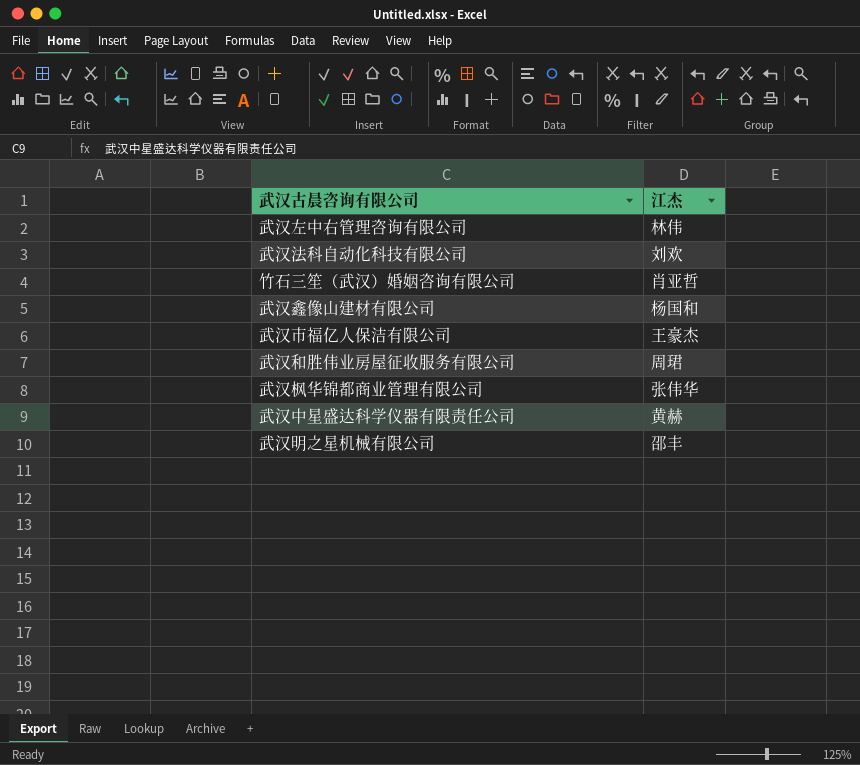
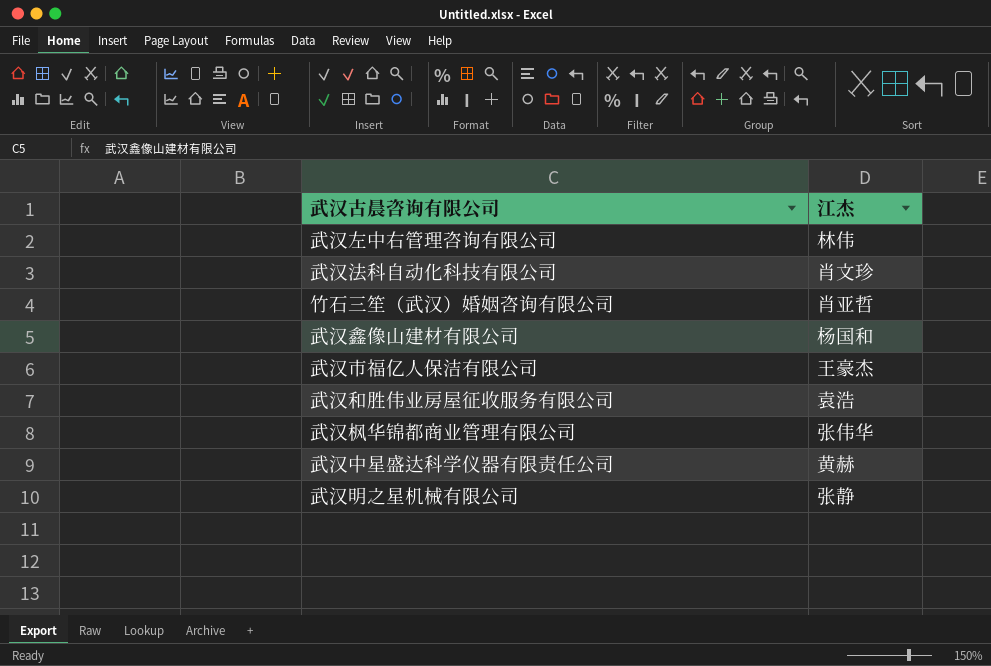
武汉法科自动化科技有限公司 | 江杰: 刘欢 -> 肖文珍
武汉和胜伟业房屋征收服务有限公司 | 江杰: 周珺 -> 袁浩
武汉明之星机械有限公司 | 江杰: 邵丰 -> 张静

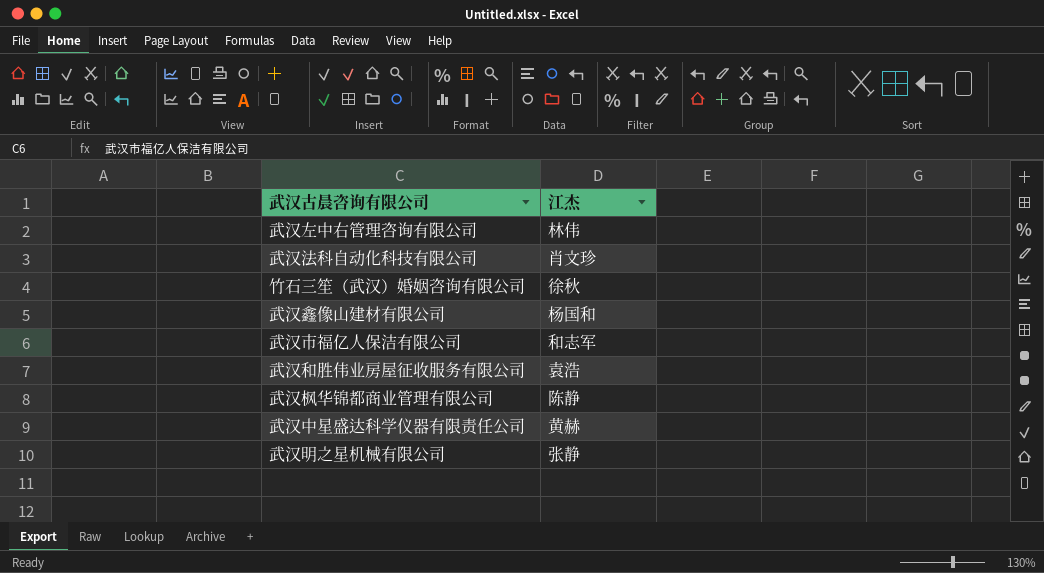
竹石三笙（武汉）婚姻咨询有限公司 | 江杰: 肖亚哲 -> 徐秋
武汉市福亿人保洁有限公司 | 江杰: 王豪杰 -> 和志军
武汉枫华锦都商业管理有限公司 | 江杰: 张伟华 -> 陈静

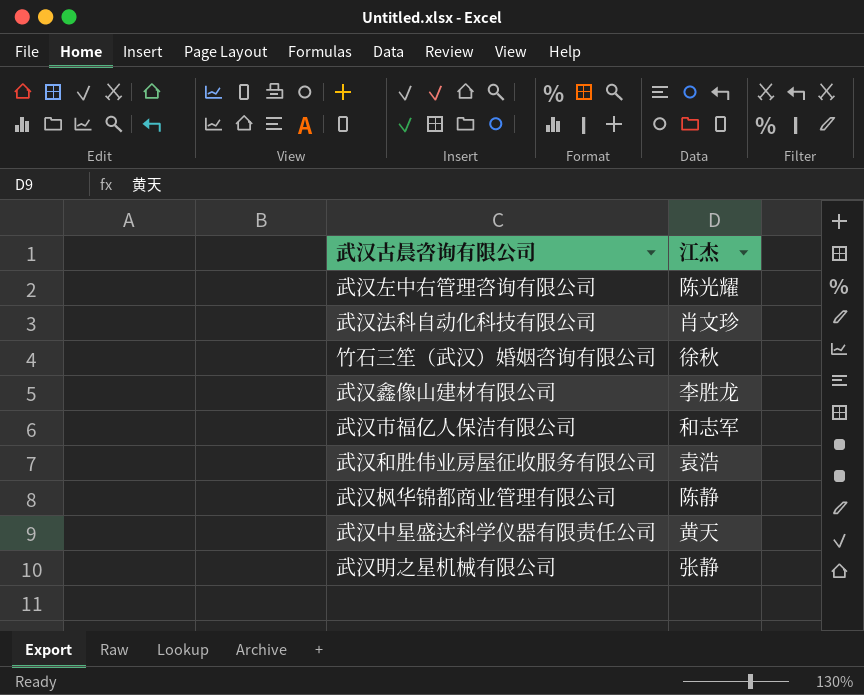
武汉左中右管理咨询有限公司 | 江杰: 林伟 -> 陈光耀
武汉鑫像山建材有限公司 | 江杰: 杨国和 -> 李胜龙
武汉中星盛达科学仪器有限责任公司 | 江杰: 黄赫 -> 黄天

